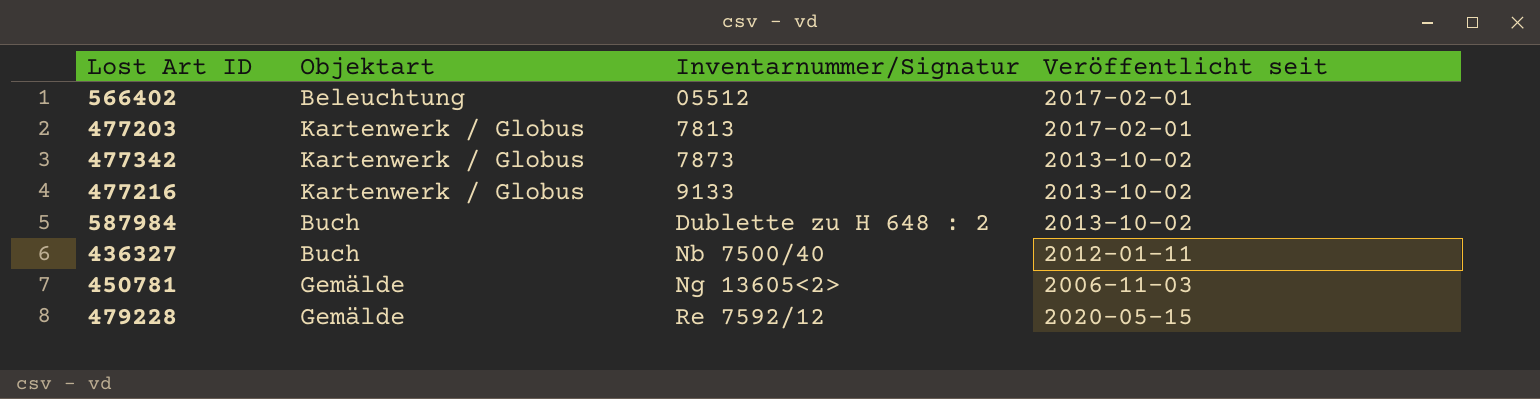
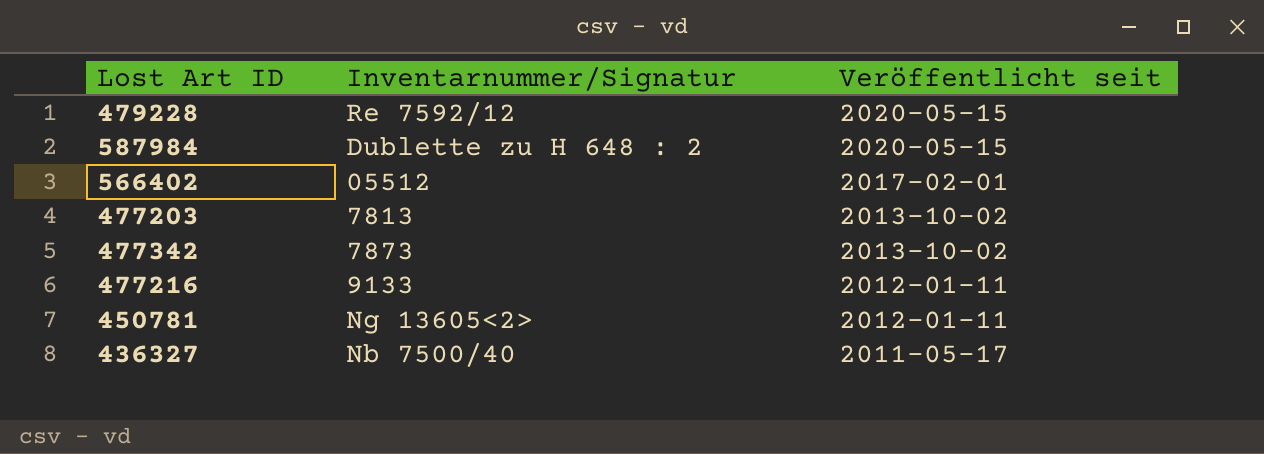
row order: Inventarnummer/Signatur ascending -> Veröffentlicht seit descending
column Objektart | position: 2 -> none
587984 | Veröffentlicht seit: 2013-10-02 -> 2020-05-15
477203 | Veröffentlicht seit: 2017-02-01 -> 2013-10-02
477216 | Veröffentlicht seit: 2013-10-02 -> 2012-01-11
450781 | Veröffentlicht seit: 2006-11-03 -> 2012-01-11
436327 | Veröffentlicht seit: 2012-01-11 -> 2011-05-17

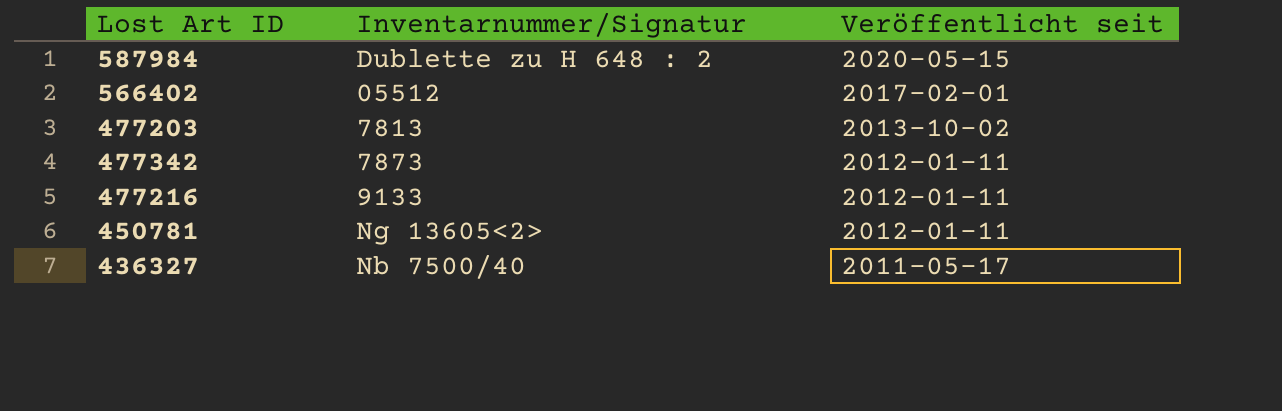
row 479228: Re 7592/12 | 2020-05-15 -> none
477342 | Veröffentlicht seit: 2013-10-02 -> 2012-01-11

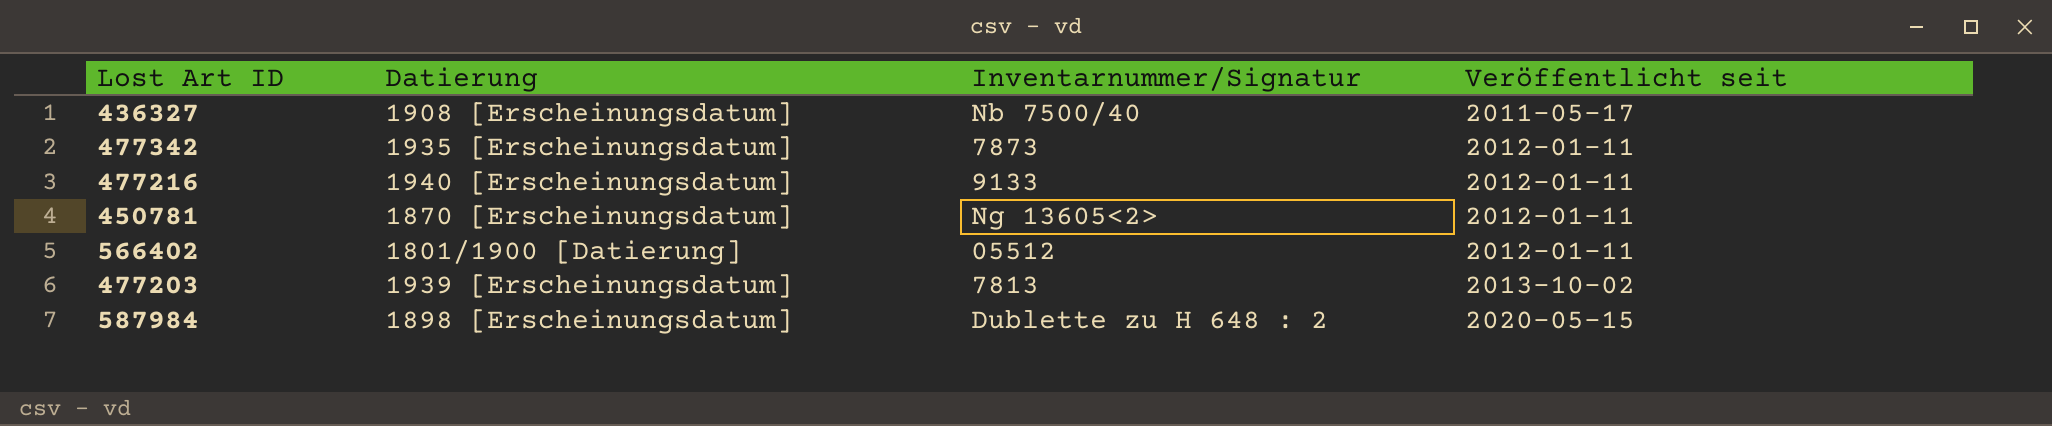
row order: Veröffentlicht seit descending -> Veröffentlicht seit ascending
column Datierung | position: none -> 2
566402 | Veröffentlicht seit: 2017-02-01 -> 2012-01-11

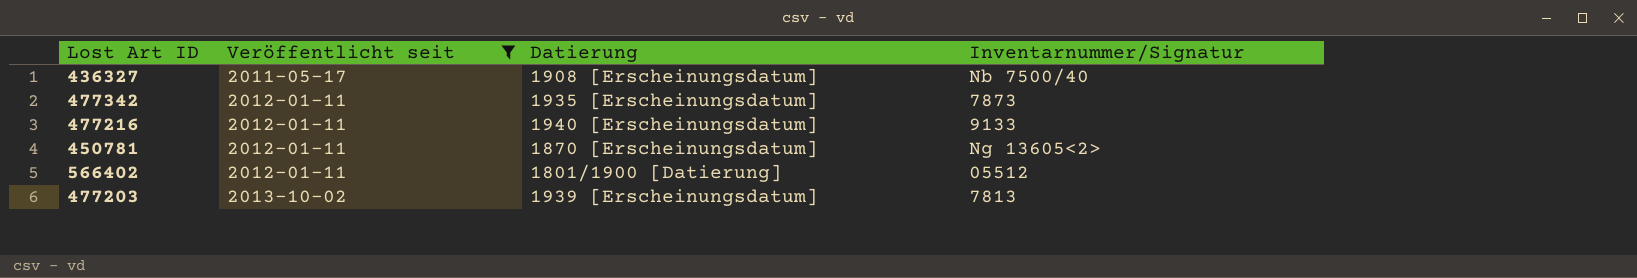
filter: none -> Veröffentlicht seit != 2020-05-15
column Veröffentlicht seit | position: 4 -> 2

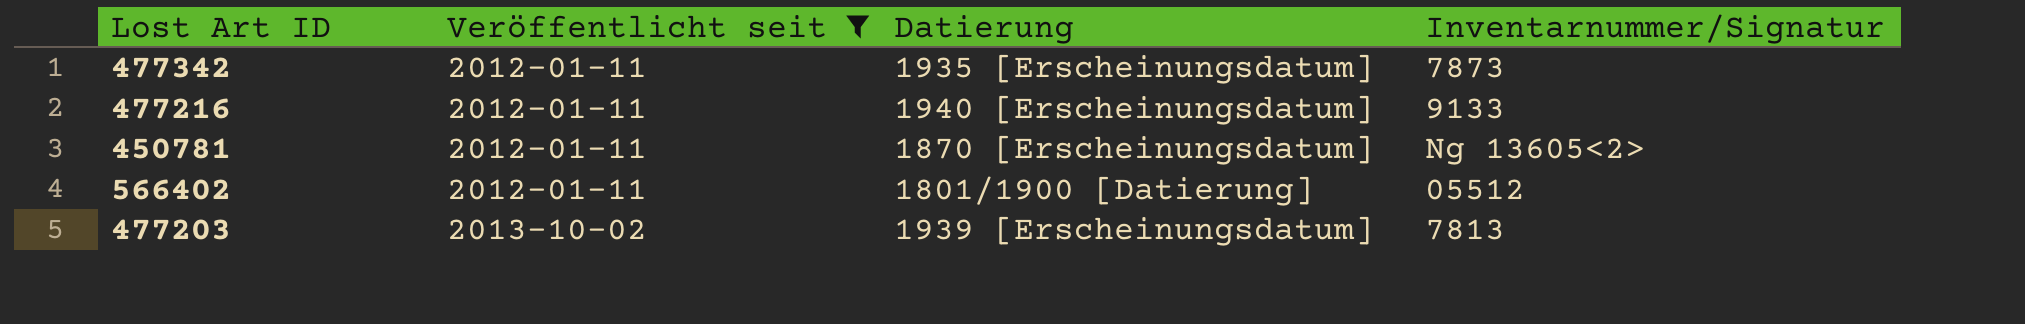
row 436327: 2011-05-17 | 1908 [Erscheinungsdatum] | Nb 7500/40 -> none

